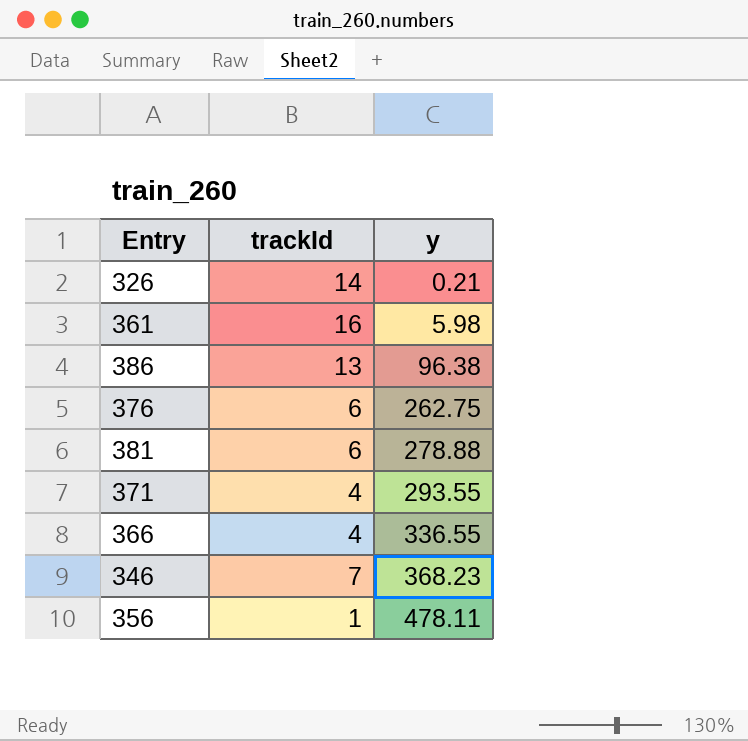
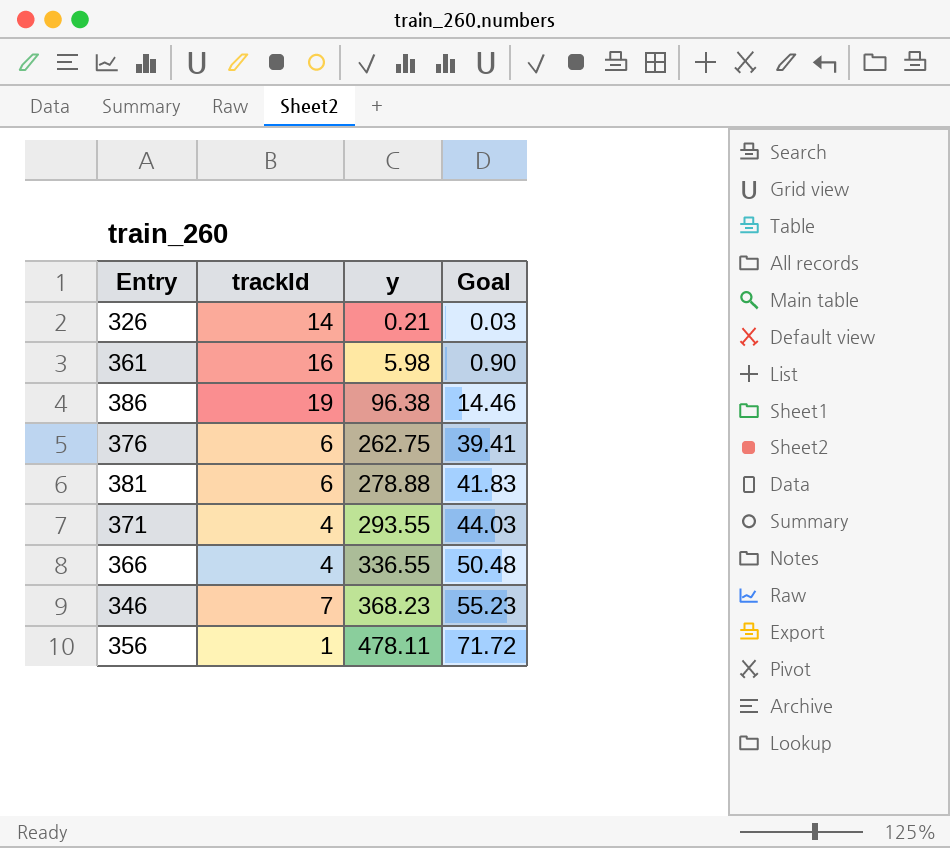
column Goal | formula: none -> [y] * 0.15
386 | trackId: 13 -> 19

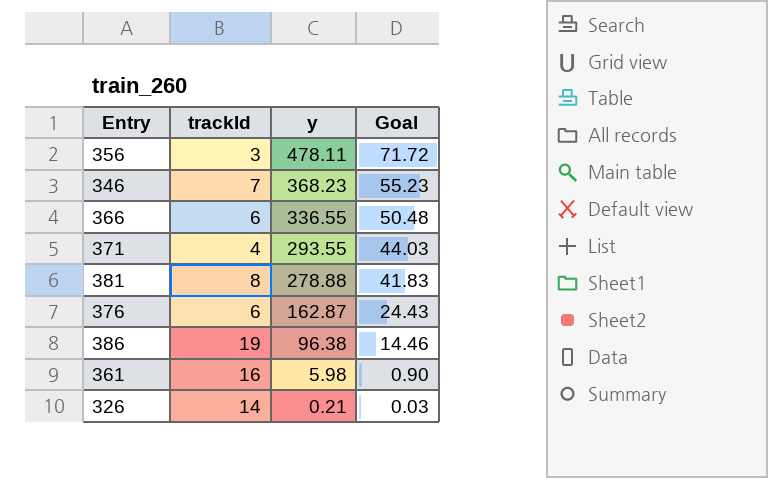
row order: y ascending -> y descending
356 | trackId: 1 -> 3
366 | trackId: 4 -> 6
381 | trackId: 6 -> 8
376 | y: 262.75 -> 162.87
376 | Goal: 39.41 -> 24.43

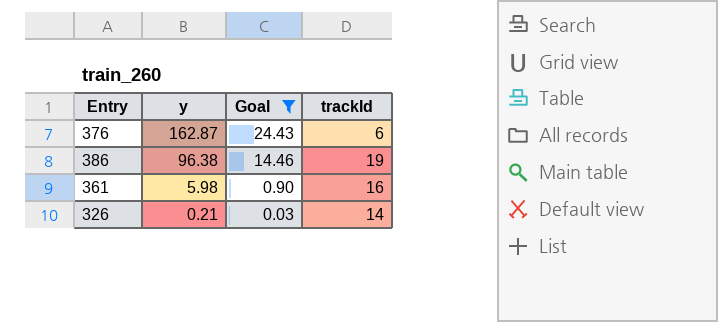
filter: none -> Goal <= 24.43
column trackId | position: 2 -> 4

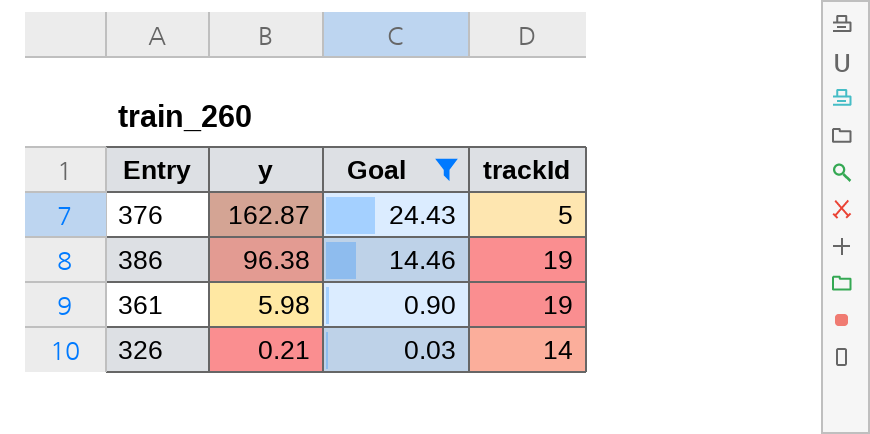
376 | trackId: 6 -> 5
361 | trackId: 16 -> 19

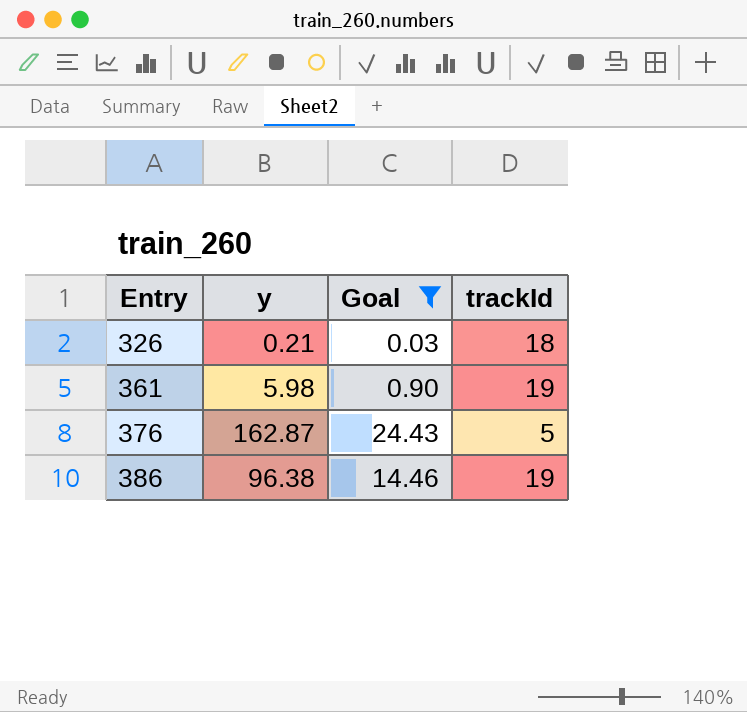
row order: y descending -> Entry ascending
326 | trackId: 14 -> 18

